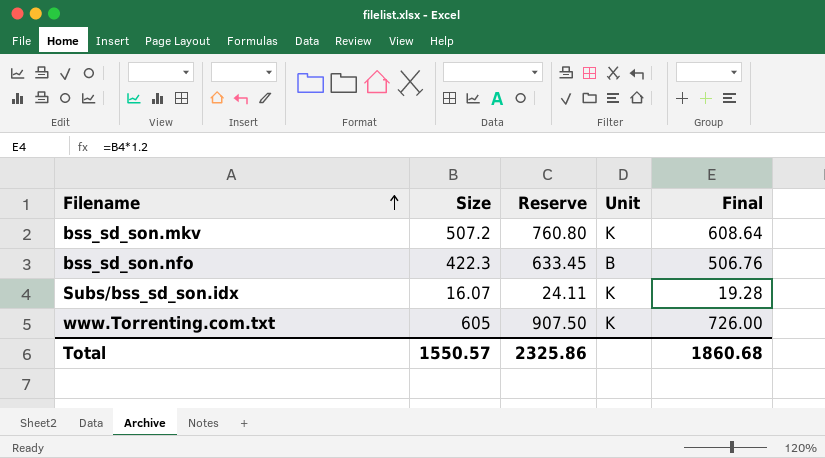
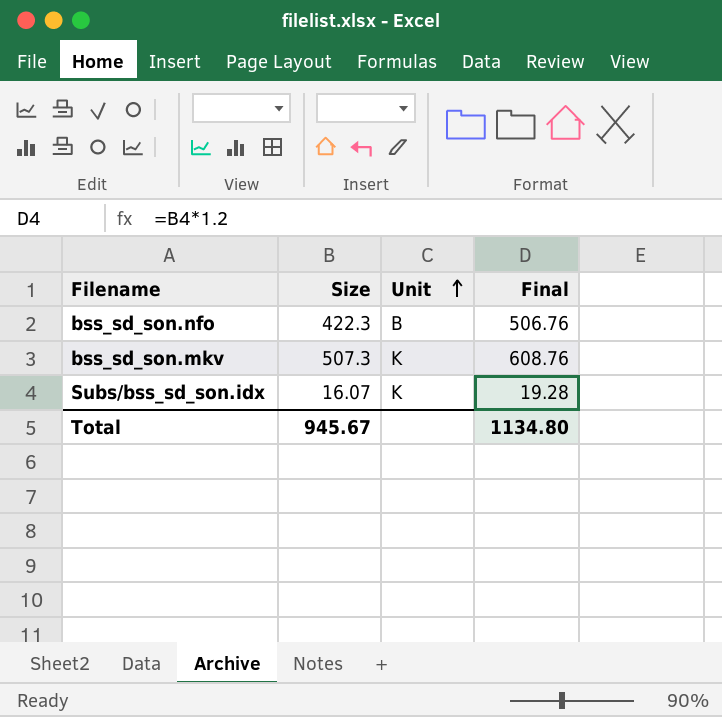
row order: Filename ascending -> Unit ascending
column Reserve | formula: [Size] * 1.5 -> none
row www.Torrenting.com.txt: 605 | 907.50 | K | 726.00 -> none
bss_sd_son.mkv | Size: 507.2 -> 507.3
bss_sd_son.mkv | Final: 608.64 -> 608.76
Total | Size: 1550.57 -> 945.67
Total | Final: 1860.68 -> 1134.80

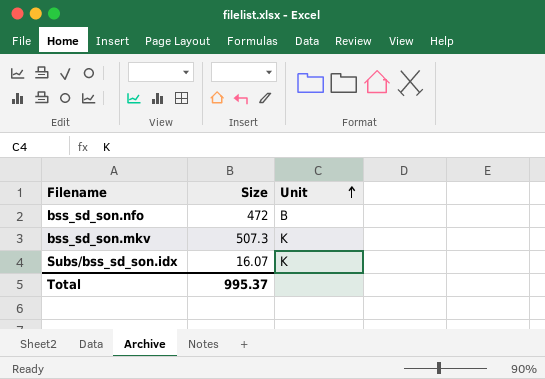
column Final | formula: [Size] * 1.2 -> none
bss_sd_son.nfo | Size: 422.3 -> 472
Total | Size: 945.67 -> 995.37

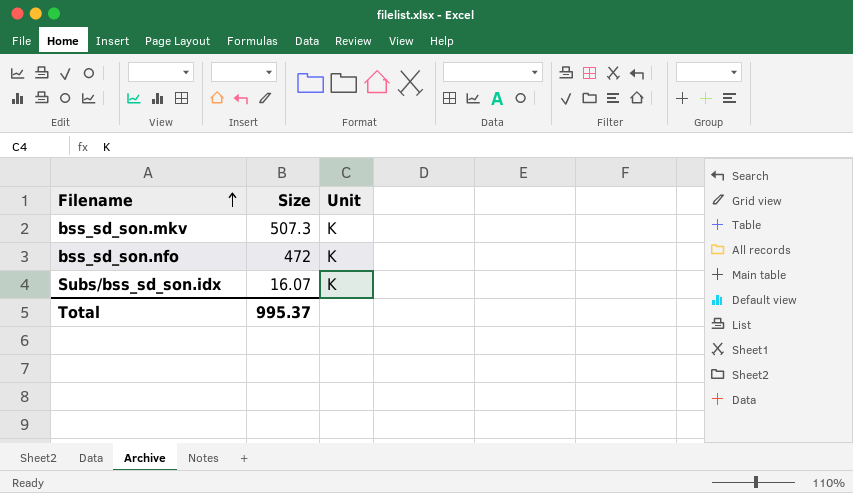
row order: Unit ascending -> Filename ascending
bss_sd_son.nfo | Unit: B -> K

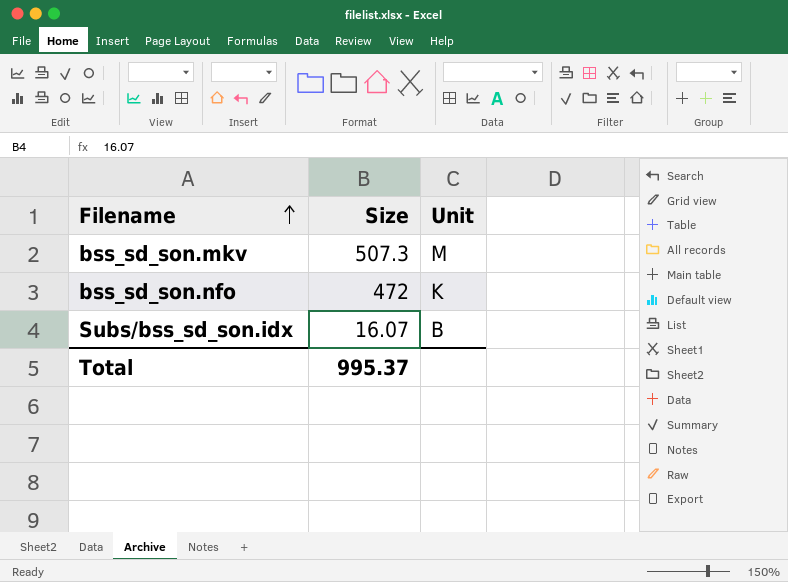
bss_sd_son.mkv | Unit: K -> M
Subs/bss_sd_son.idx | Unit: K -> B

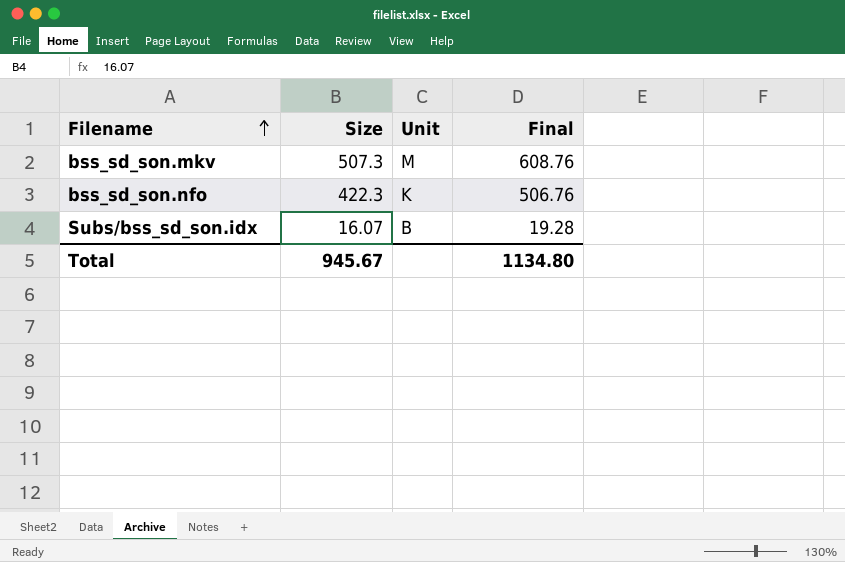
column Final | formula: none -> [Size] * 1.2
bss_sd_son.nfo | Size: 472 -> 422.3
Total | Size: 995.37 -> 945.67

